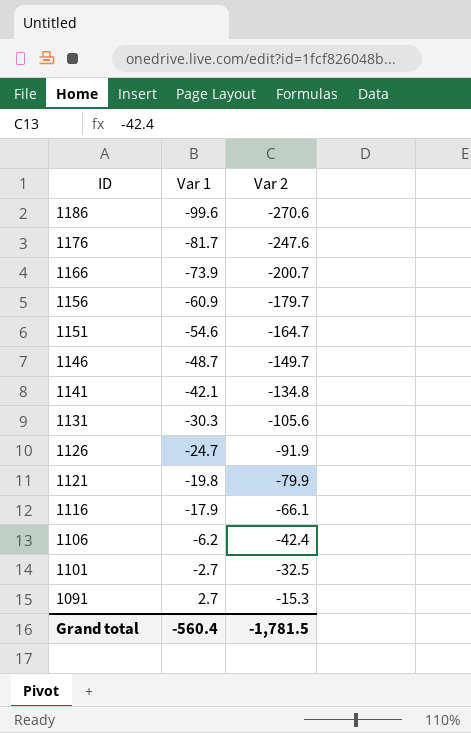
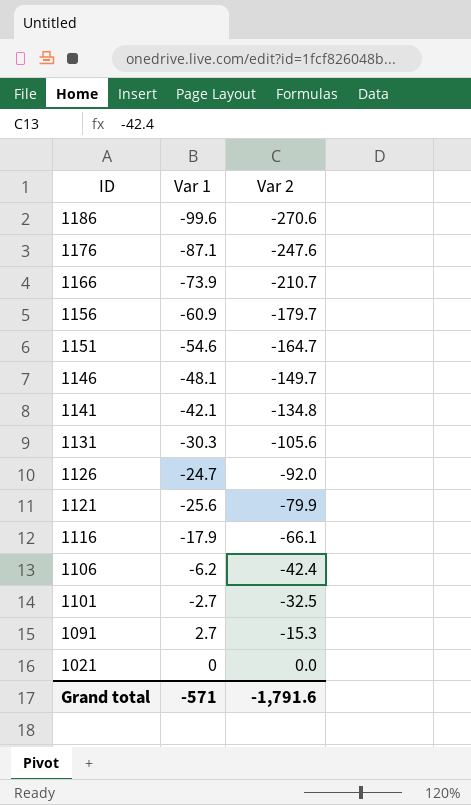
1176 | Var 1: -81.7 -> -87.1
1166 | Var 2: -200.7 -> -210.7
1146 | Var 1: -48.7 -> -48.1
1126 | Var 2: -91.9 -> -92.0
1121 | Var 1: -19.8 -> -25.6
row 1021: none -> 0 | 0.0
Grand total | Var 1: -560.4 -> -571
Grand total | Var 2: -1,781.5 -> -1,791.6

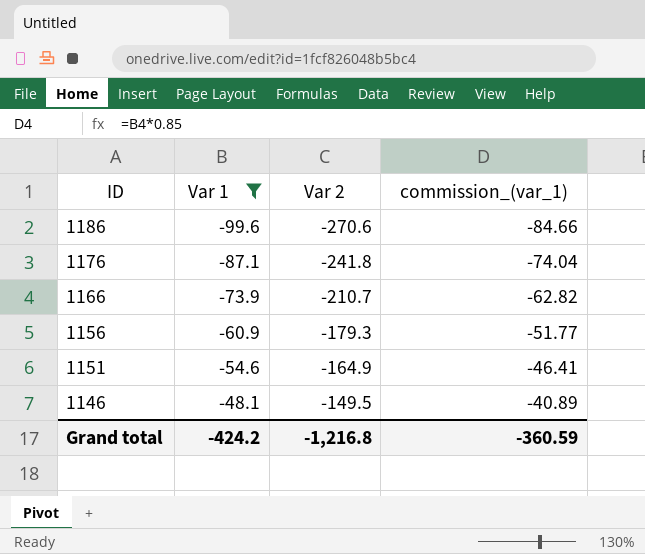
filter: none -> Var 1 <= -48.1
column commission_(var_1) | formula: none -> [Var 1] * 0.85
1176 | Var 2: -247.6 -> -241.8
1156 | Var 2: -179.7 -> -179.3
1151 | Var 2: -164.7 -> -164.9
1146 | Var 2: -149.7 -> -149.5
Grand total | Var 1: -571 -> -424.2
Grand total | Var 2: -1,791.6 -> -1,216.8

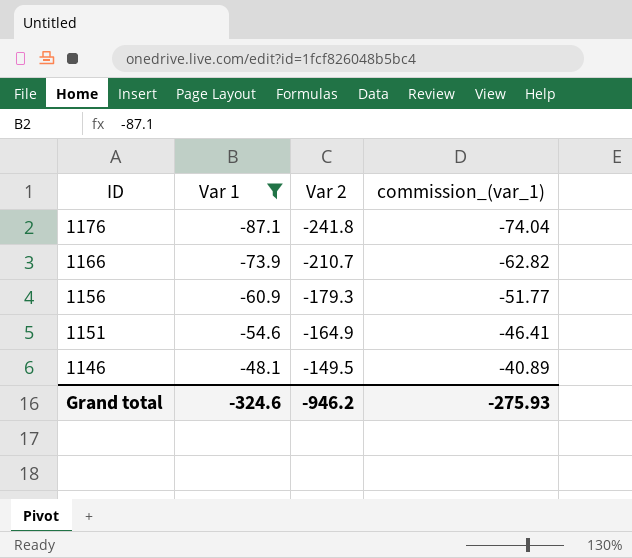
row 1186: -99.6 | -270.6 | -84.66 -> none
Grand total | Var 1: -424.2 -> -324.6
Grand total | Var 2: -1,216.8 -> -946.2
Grand total | commission_(var_1): -360.59 -> -275.93

